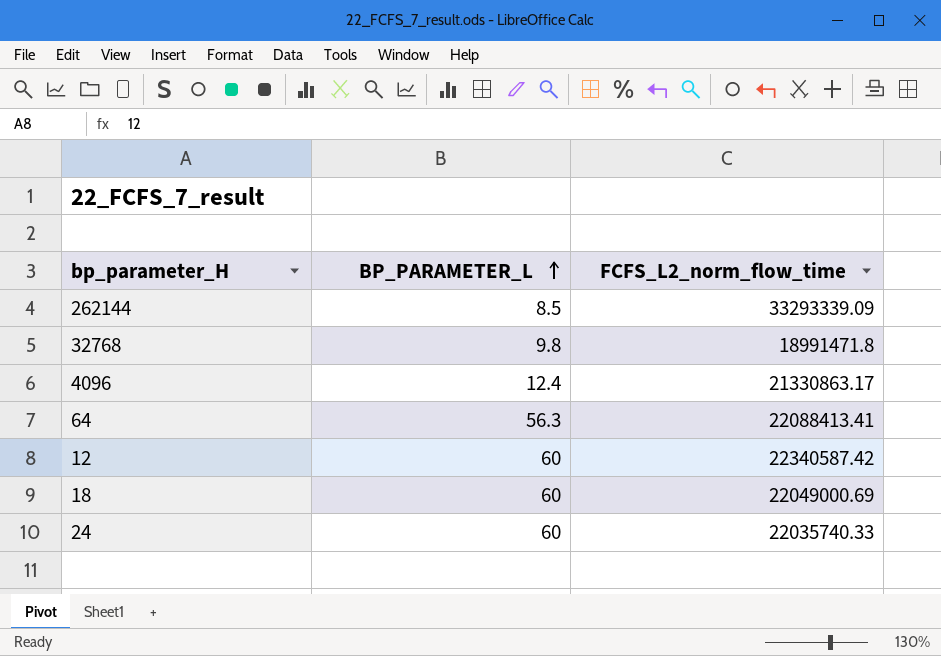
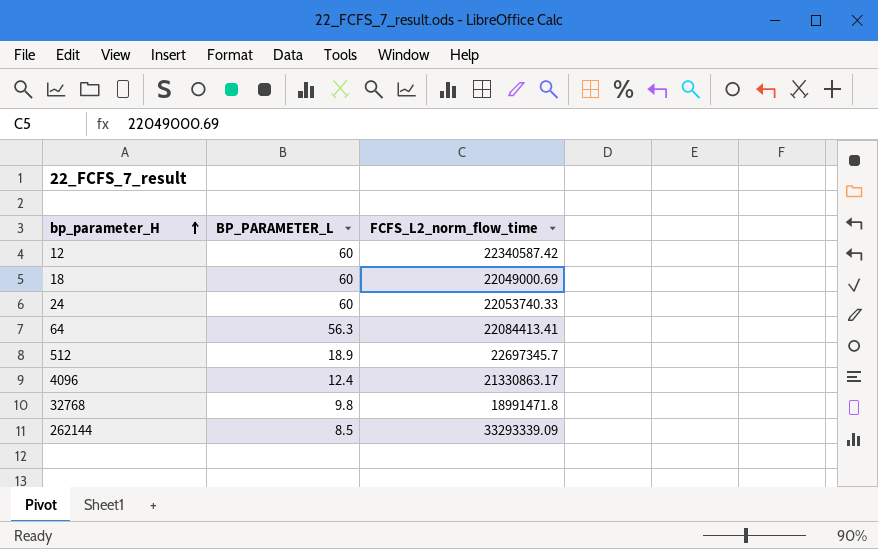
row order: BP_PARAMETER_L ascending -> bp_parameter_H ascending
24 | FCFS_L2_norm_flow_time: 22035740.33 -> 22053740.33
64 | FCFS_L2_norm_flow_time: 22088413.41 -> 22084413.41
row 512: none -> 18.9 | 22697345.7

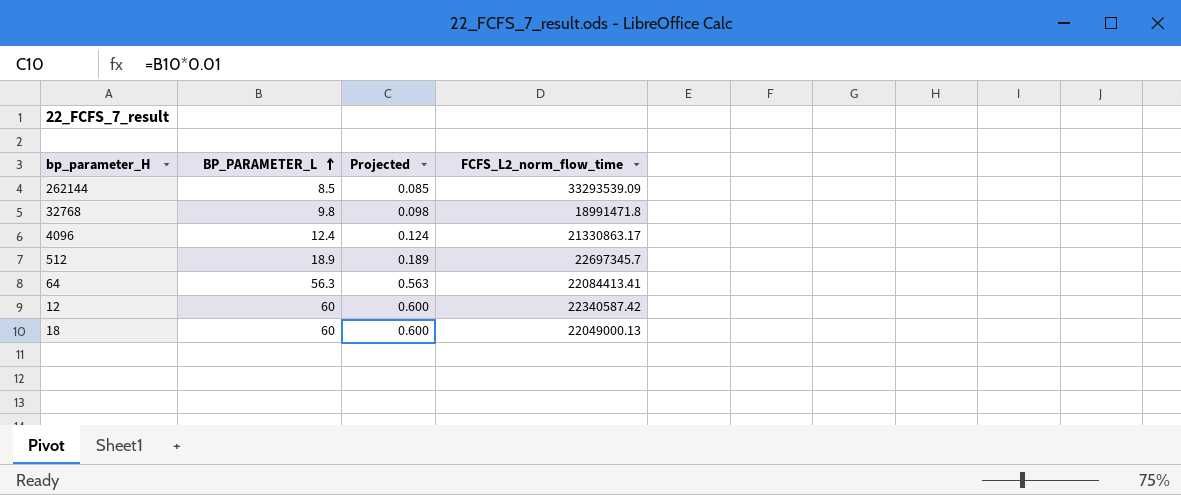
row order: bp_parameter_H ascending -> BP_PARAMETER_L ascending
column Projected | formula: none -> [BP_PARAMETER_L] * 0.01
row 24: 60 | 22053740.33 -> none
262144 | FCFS_L2_norm_flow_time: 33293339.09 -> 33293539.09
18 | FCFS_L2_norm_flow_time: 22049000.69 -> 22049000.13

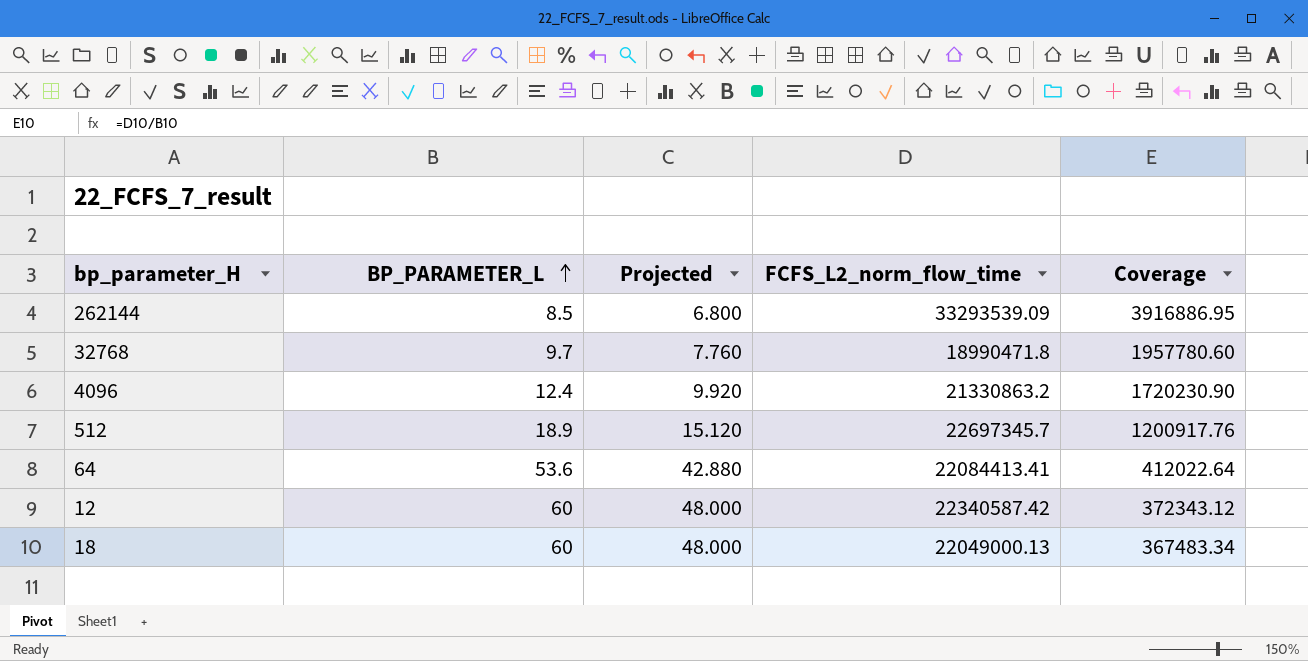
column Projected | formula: [BP_PARAMETER_L] * 0.01 -> [BP_PARAMETER_L] * 0.8
column Coverage | formula: none -> [FCFS_L2_norm_flow_time] / [BP_PARAMETER_L]
32768 | BP_PARAMETER_L: 9.8 -> 9.7
32768 | FCFS_L2_norm_flow_time: 18991471.8 -> 18990471.8
4096 | FCFS_L2_norm_flow_time: 21330863.17 -> 21330863.2
64 | BP_PARAMETER_L: 56.3 -> 53.6

